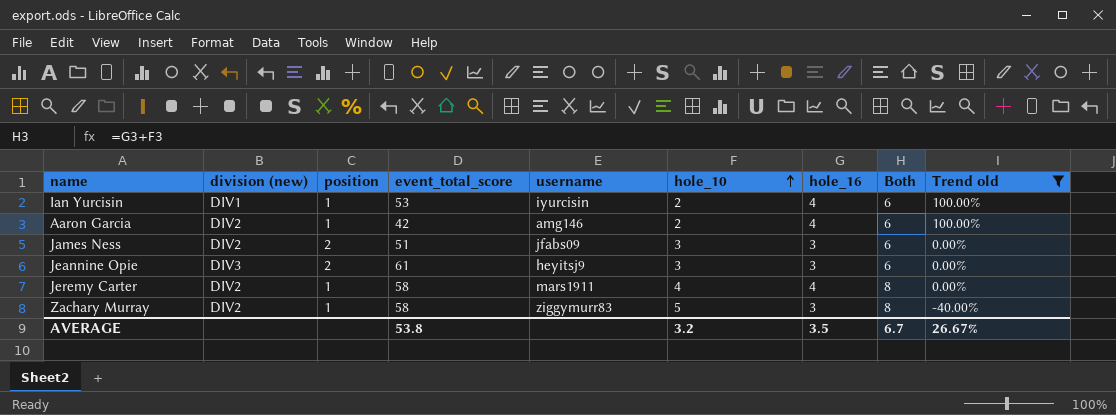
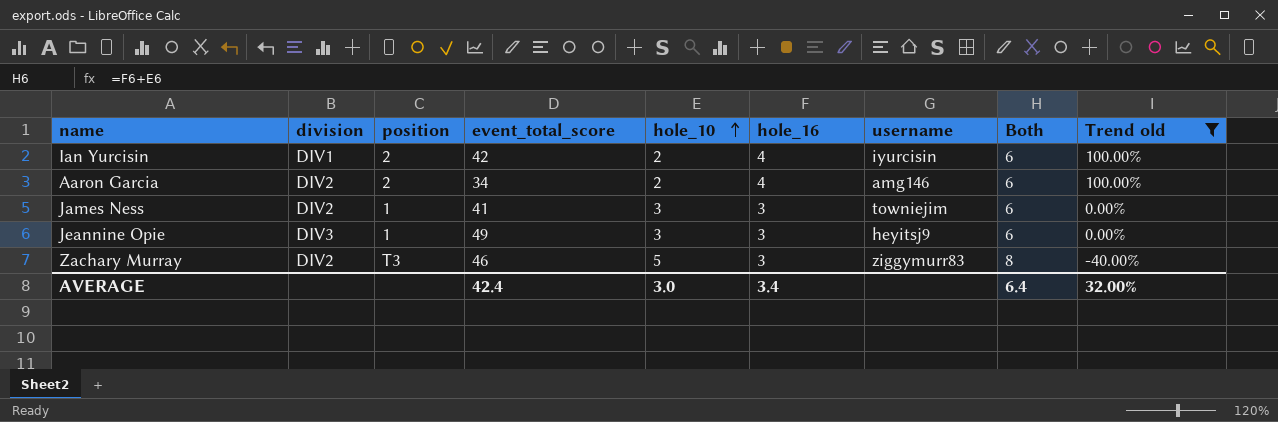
column name: division (new) -> division
column username | position: 5 -> 7
row Jeremy Carter: DIV2 | 1 | 58 | mars1911 | 4 | 4 | 8 | 0.00% -> none
Ian Yurcisin | position: 1 -> 2
Ian Yurcisin | event_total_score: 53 -> 42
Aaron Garcia | position: 1 -> 2
Aaron Garcia | event_total_score: 42 -> 34
James Ness | position: 2 -> 1
James Ness | event_total_score: 51 -> 41
James Ness | username: jfabs09 -> towniejim
Jeannine Opie | position: 2 -> 1
Jeannine Opie | event_total_score: 61 -> 49
Zachary Murray | position: 1 -> T3
Zachary Murray | event_total_score: 58 -> 46
AVERAGE | event_total_score: 53.8 -> 42.4
AVERAGE | hole_10: 3.2 -> 3.0
AVERAGE | hole_16: 3.5 -> 3.4
AVERAGE | Both: 6.7 -> 6.4
AVERAGE | Trend old: 26.67% -> 32.00%

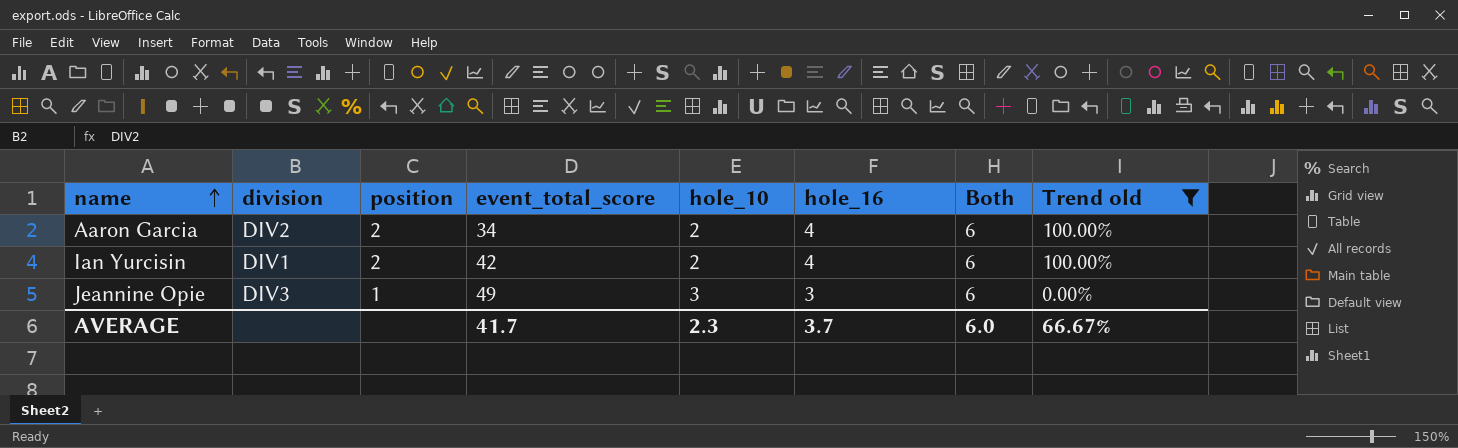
row order: hole_10 ascending -> name ascending
column username | position: 7 -> none
row James Ness: DIV2 | 1 | 41 | 3 | 3 | towniejim | 6 | 0.00% -> none
row Zachary Murray: DIV2 | T3 | 46 | 5 | 3 | ziggymurr83 | 8 | -40.00% -> none
AVERAGE | event_total_score: 42.4 -> 41.7
AVERAGE | hole_10: 3.0 -> 2.3
AVERAGE | hole_16: 3.4 -> 3.7
AVERAGE | Both: 6.4 -> 6.0
AVERAGE | Trend old: 32.00% -> 66.67%

